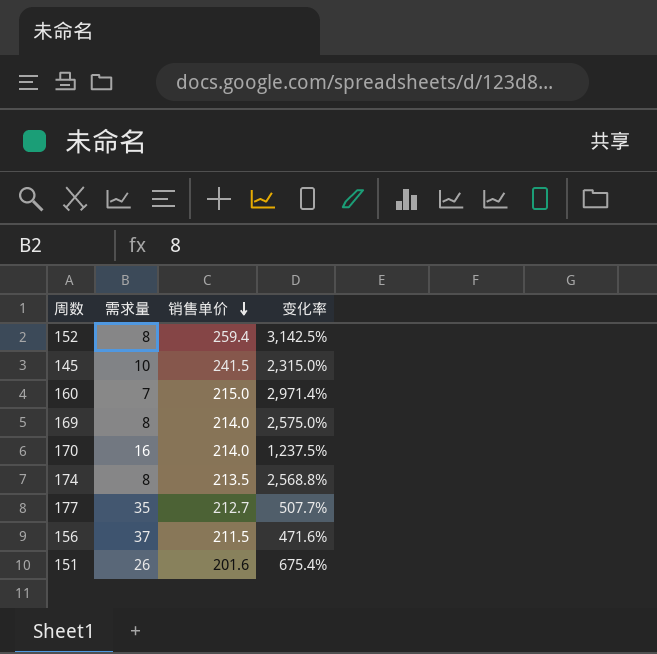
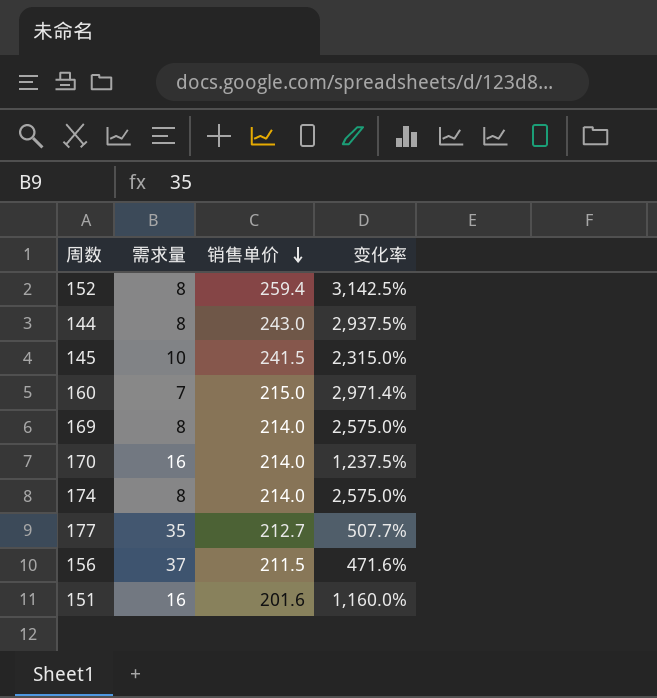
row 144: none -> 8 | 243.0 | 2,937.5%
174 | 销售单价: 213.5 -> 214.0
174 | 变化率: 2,568.8% -> 2,575.0%
151 | 需求量: 26 -> 16
151 | 变化率: 675.4% -> 1,160.0%

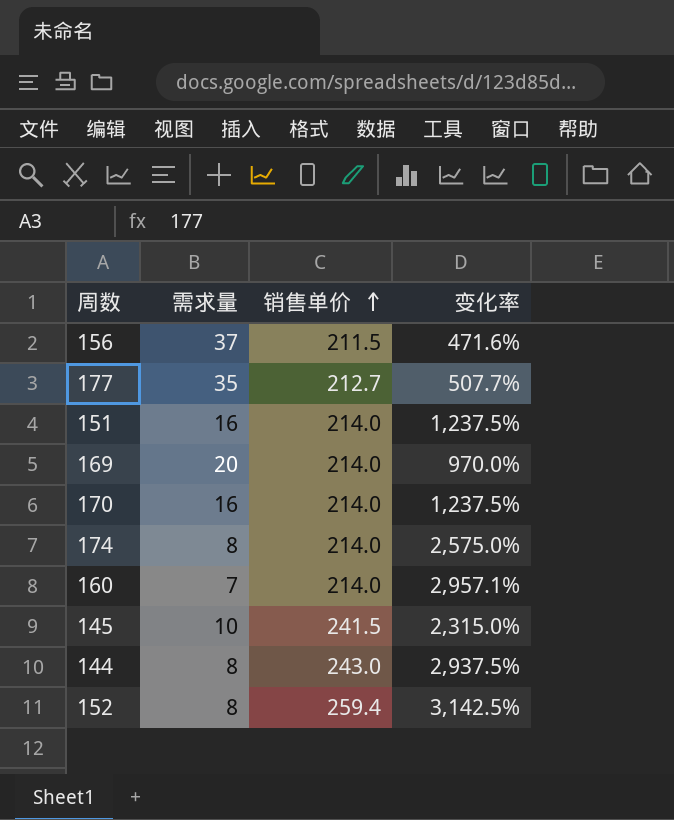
row order: 销售单价 descending -> 销售单价 ascending
151 | 销售单价: 201.6 -> 214.0
151 | 变化率: 1,160.0% -> 1,237.5%
169 | 需求量: 8 -> 20
169 | 变化率: 2,575.0% -> 970.0%
160 | 销售单价: 215.0 -> 214.0
160 | 变化率: 2,971.4% -> 2,957.1%

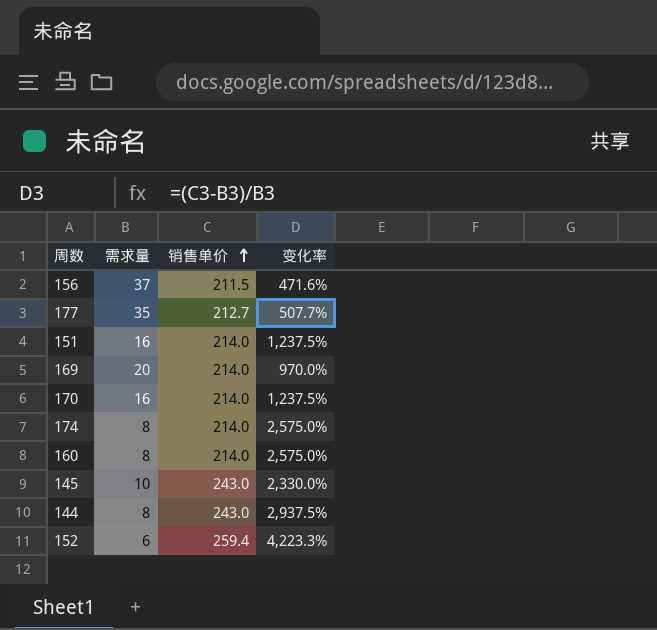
160 | 需求量: 7 -> 8
160 | 变化率: 2,957.1% -> 2,575.0%
145 | 销售单价: 241.5 -> 243.0
145 | 变化率: 2,315.0% -> 2,330.0%
152 | 需求量: 8 -> 6
152 | 变化率: 3,142.5% -> 4,223.3%

